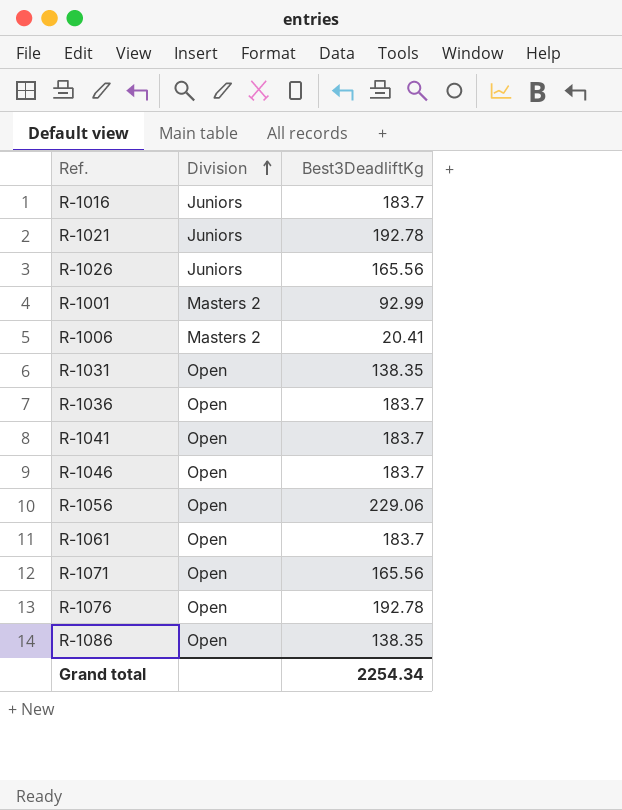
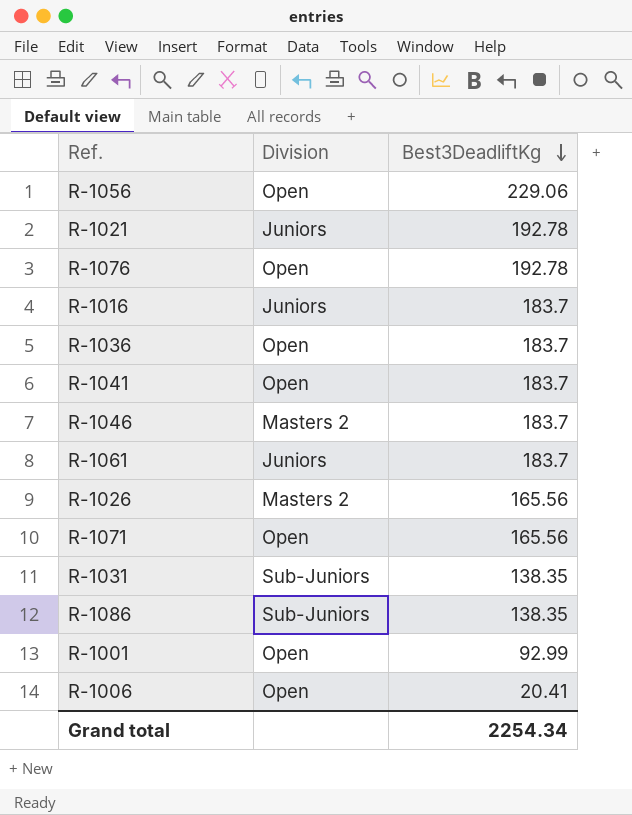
row order: Division ascending -> Best3DeadliftKg descending
R-1046 | Division: Open -> Masters 2
R-1061 | Division: Open -> Juniors
R-1026 | Division: Juniors -> Masters 2
R-1031 | Division: Open -> Sub-Juniors
R-1086 | Division: Open -> Sub-Juniors
R-1001 | Division: Masters 2 -> Open
R-1006 | Division: Masters 2 -> Open

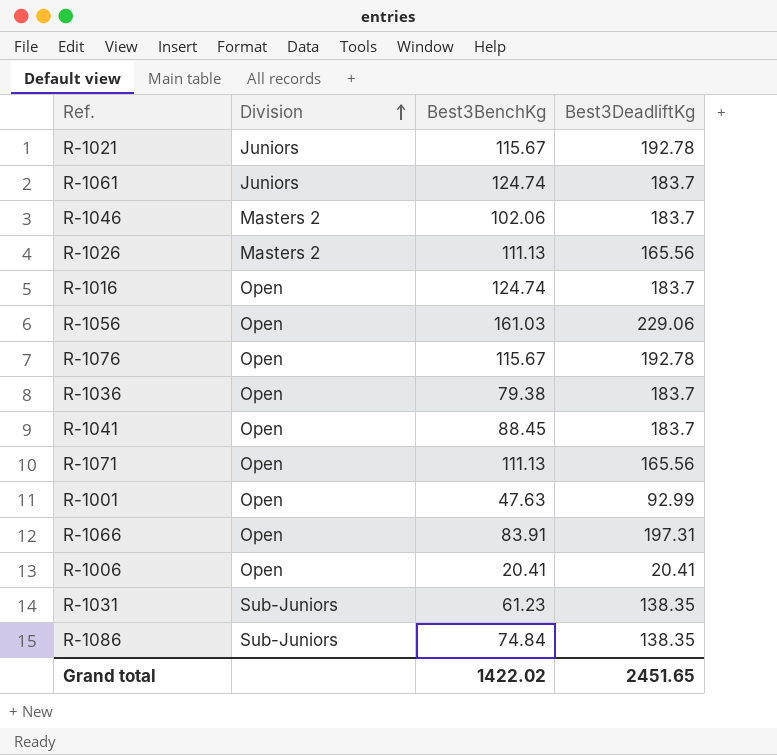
row order: Best3DeadliftKg descending -> Division ascending
column Best3BenchKg | position: none -> 3
R-1016 | Division: Juniors -> Open
row R-1066: none -> Open | 83.91 | 197.31
Grand total | Best3DeadliftKg: 2254.34 -> 2451.65

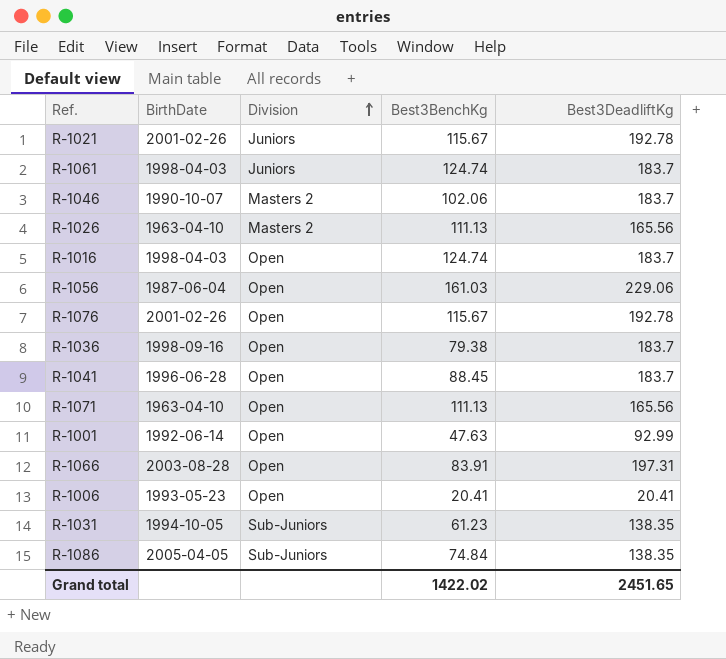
column BirthDate | position: none -> 2

